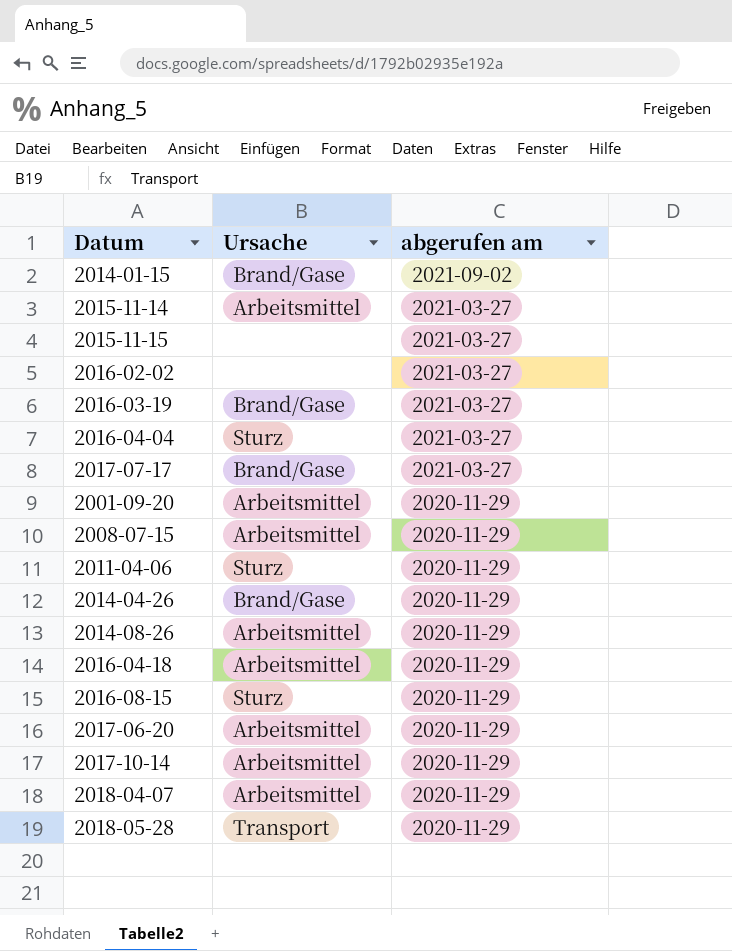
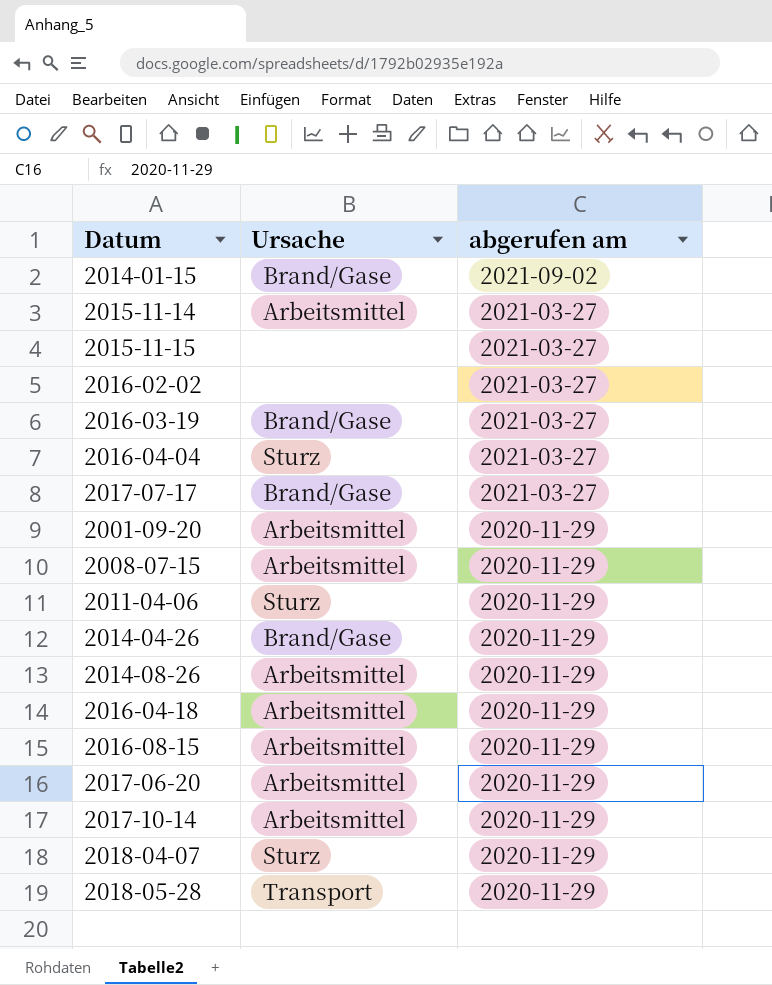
2016-08-15 | Ursache: Sturz -> Arbeitsmittel
2018-04-07 | Ursache: Arbeitsmittel -> Sturz

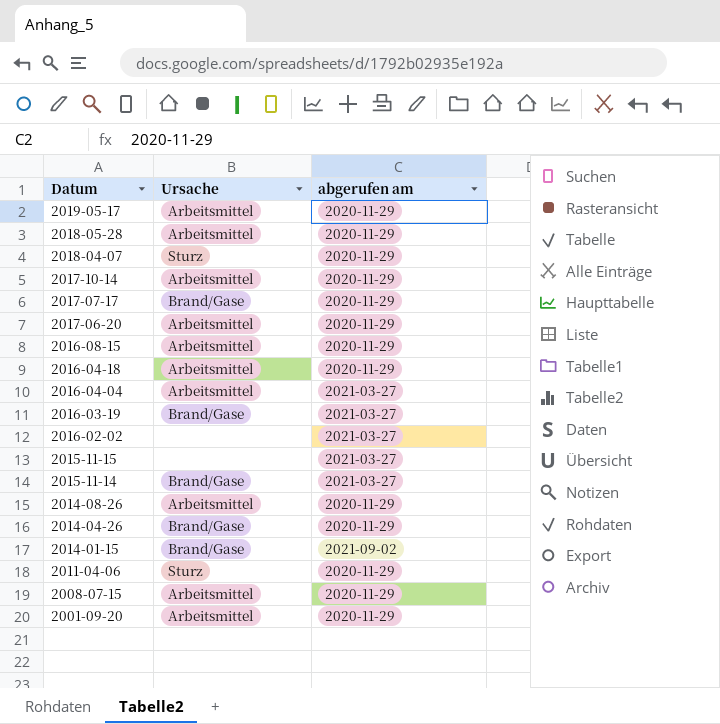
row order: abgerufen am descending -> Datum descending
row 2019-05-17: none -> Arbeitsmittel | 2020-11-29
2018-05-28 | Ursache: Transport -> Arbeitsmittel
2017-07-17 | abgerufen am: 2021-03-27 -> 2020-11-29
2016-04-04 | Ursache: Sturz -> Arbeitsmittel
2015-11-14 | Ursache: Arbeitsmittel -> Brand/Gase

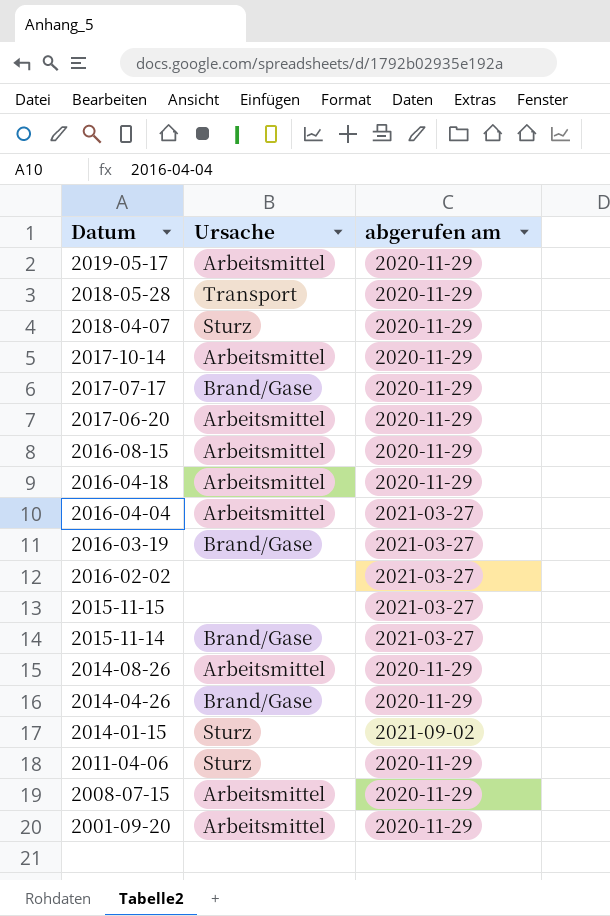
2018-05-28 | Ursache: Arbeitsmittel -> Transport
2014-01-15 | Ursache: Brand/Gase -> Sturz

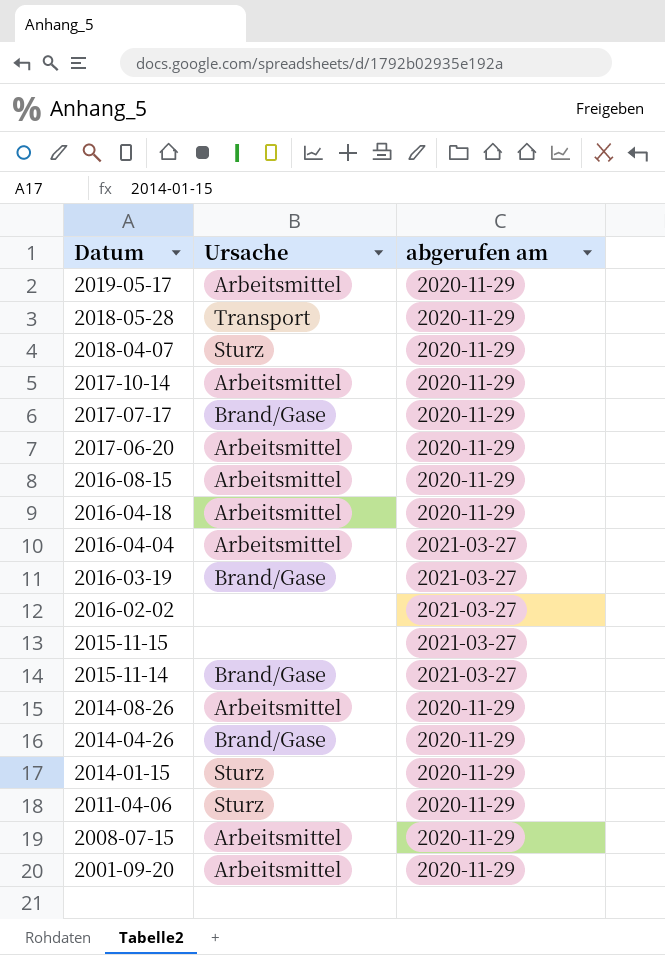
2014-01-15 | abgerufen am: 2021-09-02 -> 2020-11-29

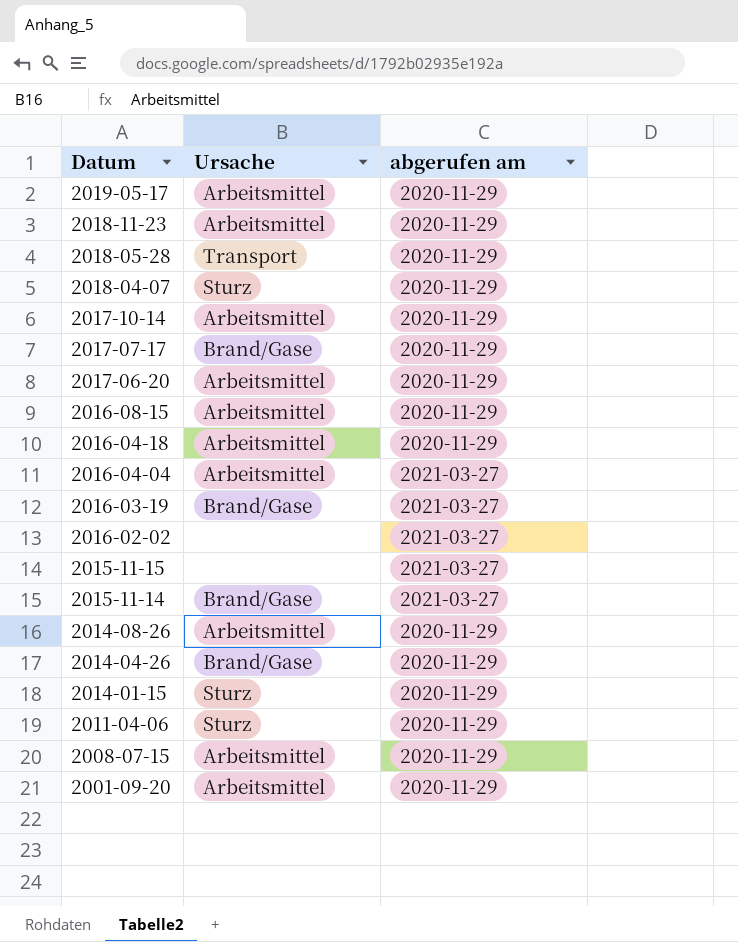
row 2018-11-23: none -> Arbeitsmittel | 2020-11-29

